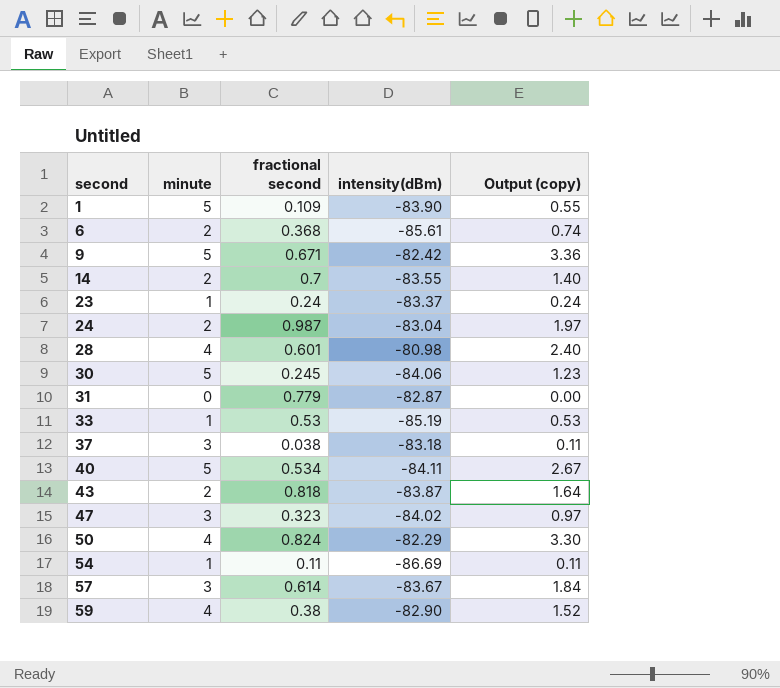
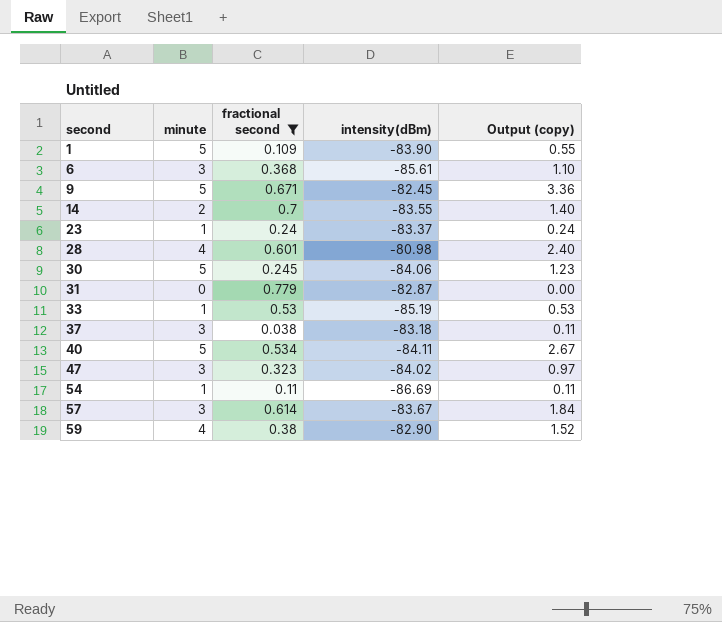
filter: none -> fractional second <= 0.779
6 | minute: 2 -> 3
6 | Output (copy): 0.74 -> 1.10
9 | intensity(dBm): -82.42 -> -82.45

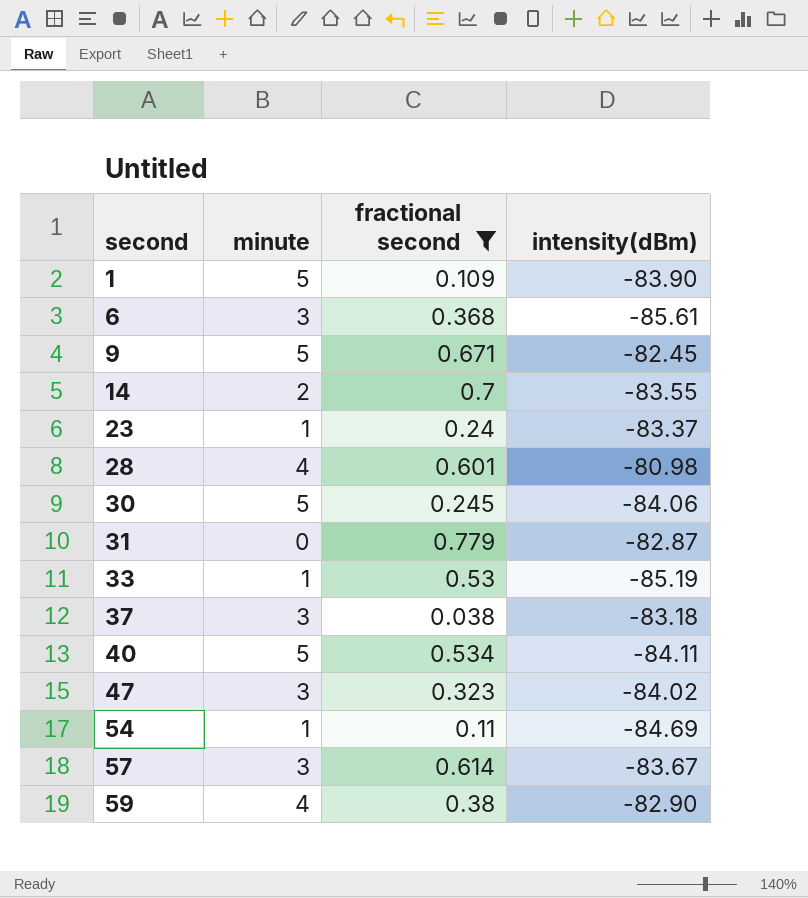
column Output (copy) | formula: [minute] * [fractional second] -> none
54 | intensity(dBm): -86.69 -> -84.69

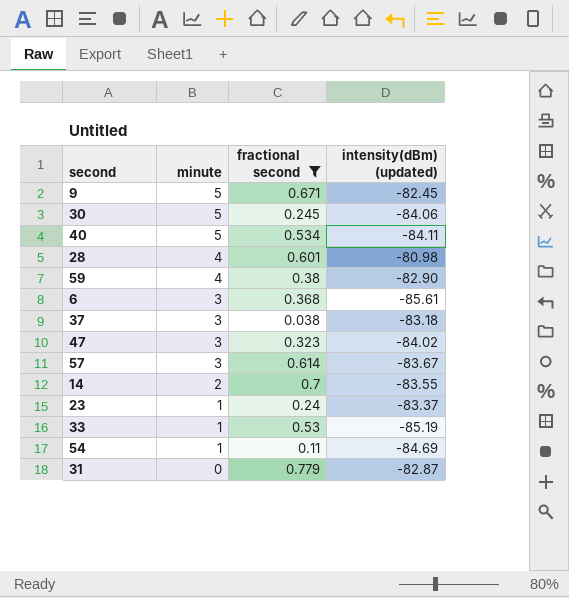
row order: second ascending -> minute descending
column name: intensity(dBm) -> intensity(dBm) (updated)
row 1: 5 | 0.109 | -83.90 -> none

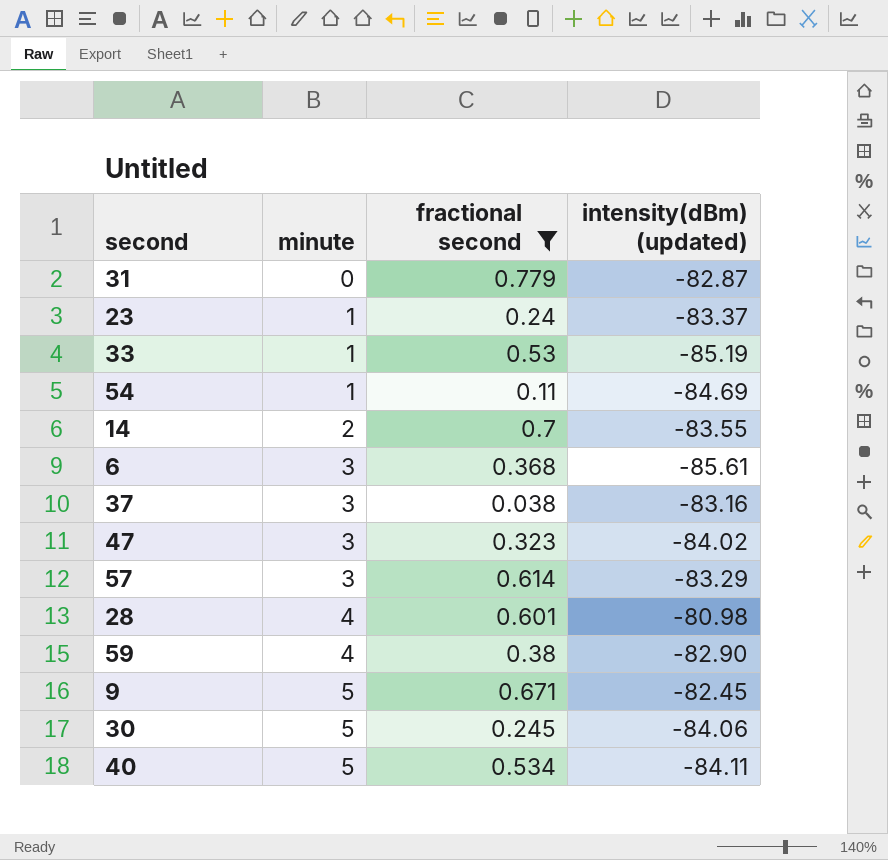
row order: minute descending -> minute ascending
37 | intensity(dBm) (updated): -83.18 -> -83.16
57 | intensity(dBm) (updated): -83.67 -> -83.29

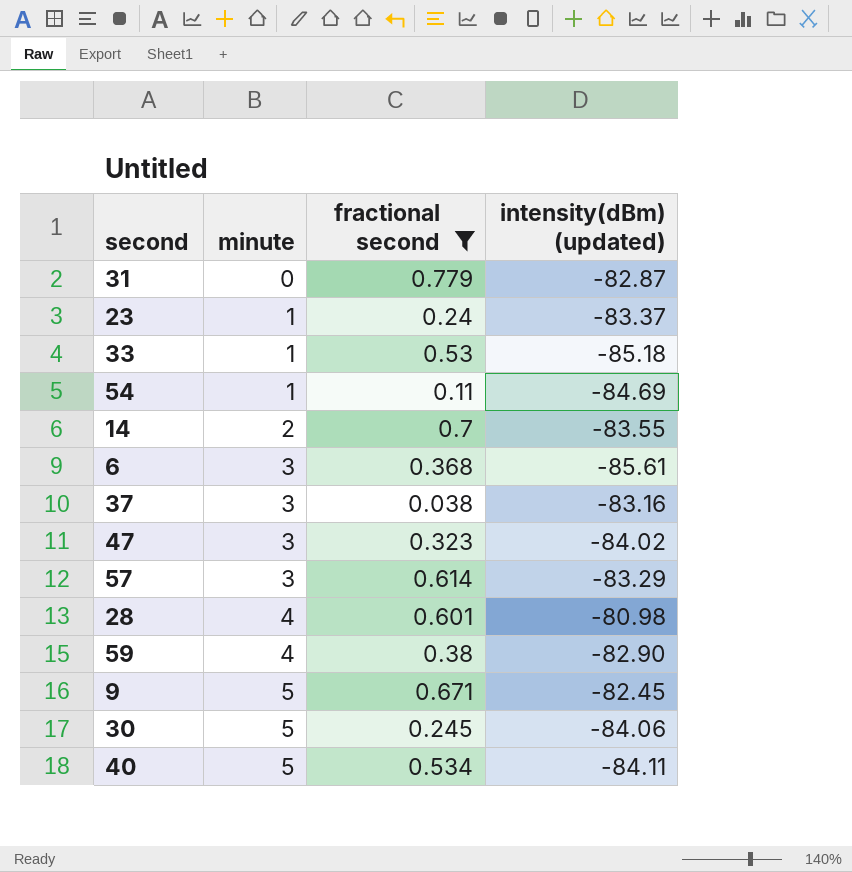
33 | intensity(dBm) (updated): -85.19 -> -85.18

